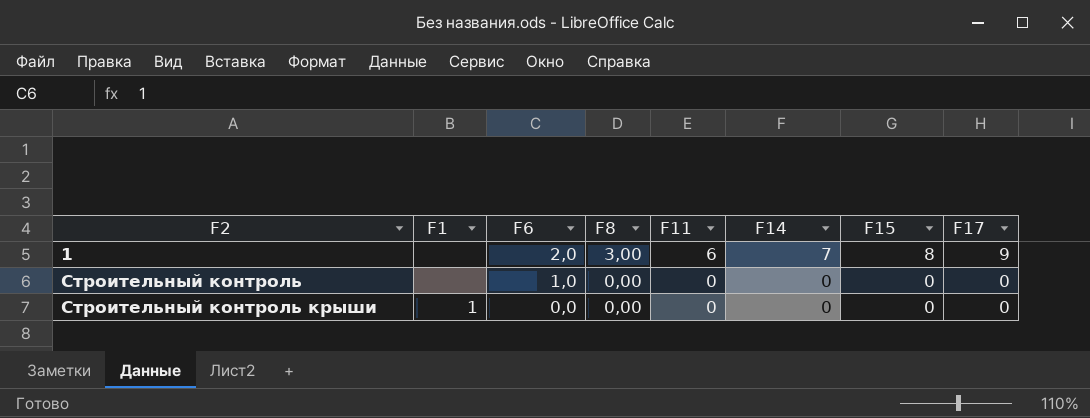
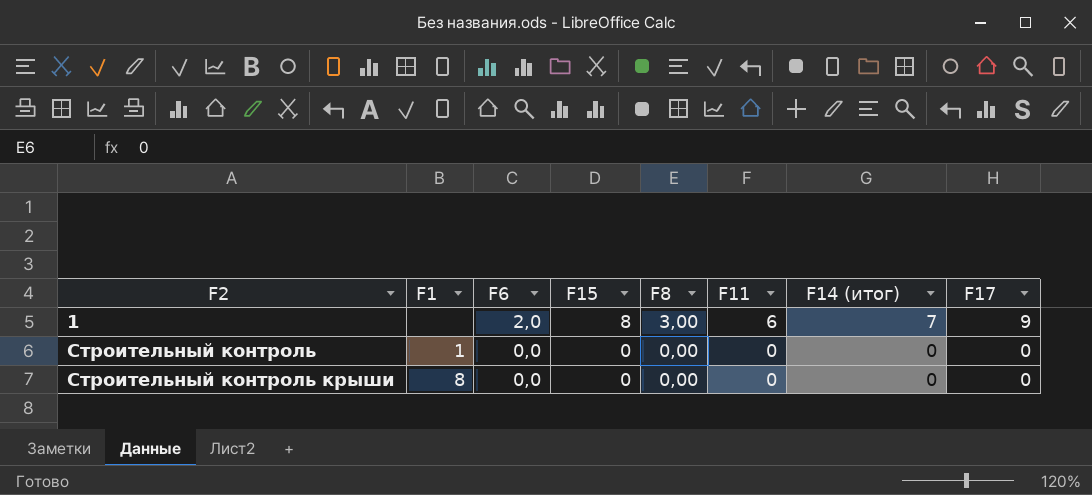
column F15 | position: 7 -> 4
column name: F14 -> F14 (итог)
Строительный контроль | F1: none -> 1
Строительный контроль | F6: 1,0 -> 0,0
Строительный контроль крыши | F1: 1 -> 8

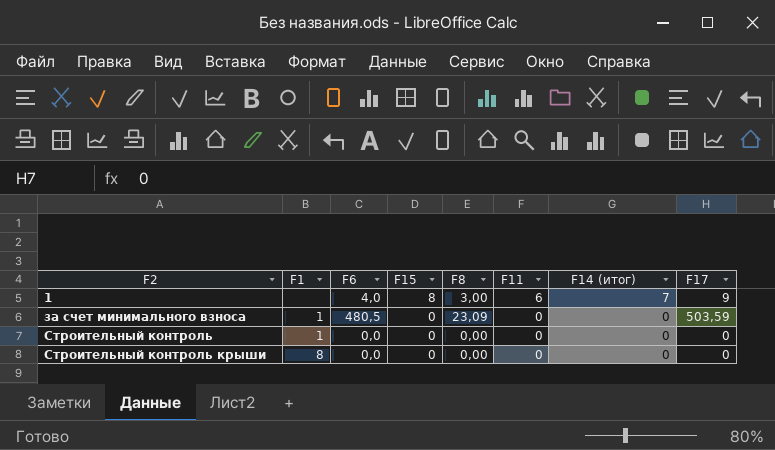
1 | F6: 2,0 -> 4,0
row за счет минимального взноса: none -> 1 | 480,5 | 0 | 23,09 | 0 | 0 | 503,59

